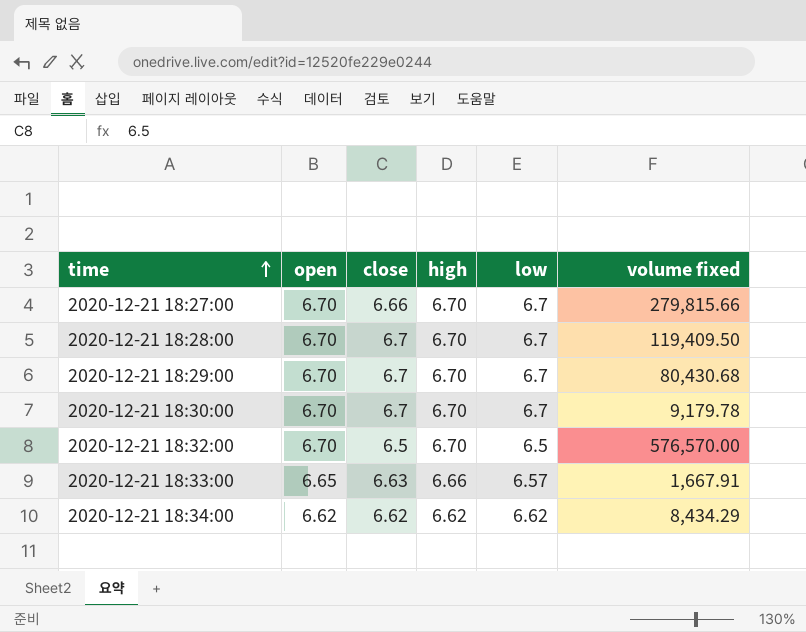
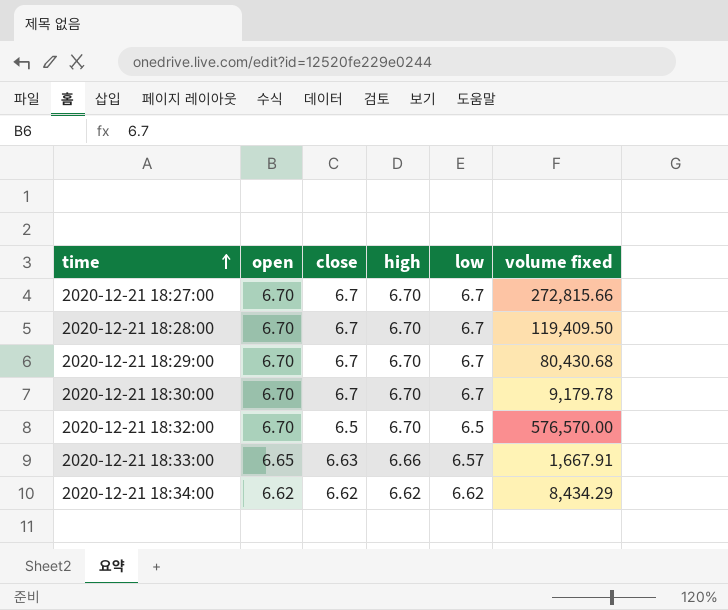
2020-12-21 18:27:00 | close: 6.66 -> 6.7
2020-12-21 18:27:00 | volume fixed: 279,815.66 -> 272,815.66

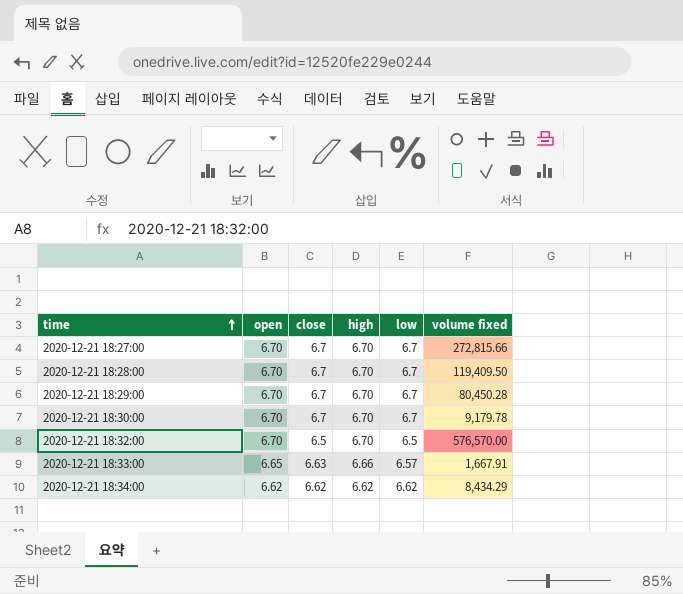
2020-12-21 18:29:00 | volume fixed: 80,430.68 -> 80,450.28

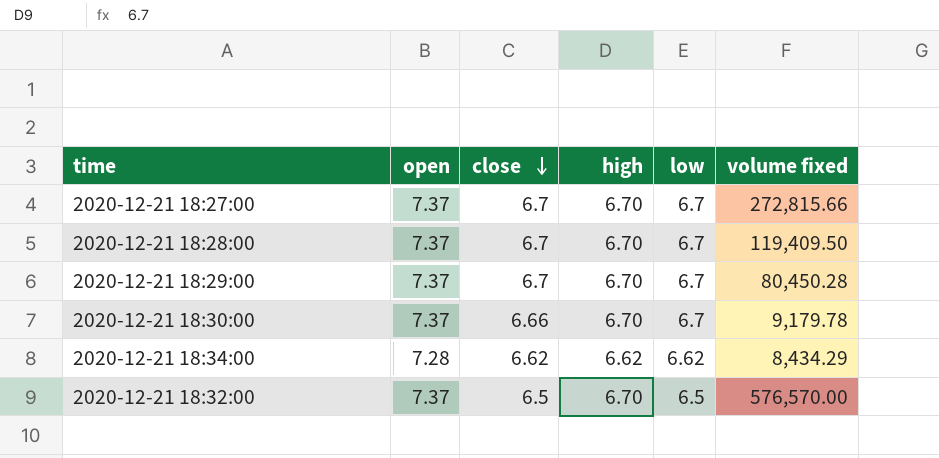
row order: time ascending -> close descending
row 2020-12-21 18:33:00: 6.65 | 6.63 | 6.66 | 6.57 | 1,667.91 -> none
2020-12-21 18:27:00 | open: 6.70 -> 7.37
2020-12-21 18:28:00 | open: 6.70 -> 7.37
2020-12-21 18:29:00 | open: 6.70 -> 7.37
2020-12-21 18:30:00 | open: 6.70 -> 7.37
2020-12-21 18:30:00 | close: 6.7 -> 6.66
2020-12-21 18:34:00 | open: 6.62 -> 7.28
2020-12-21 18:32:00 | open: 6.70 -> 7.37

